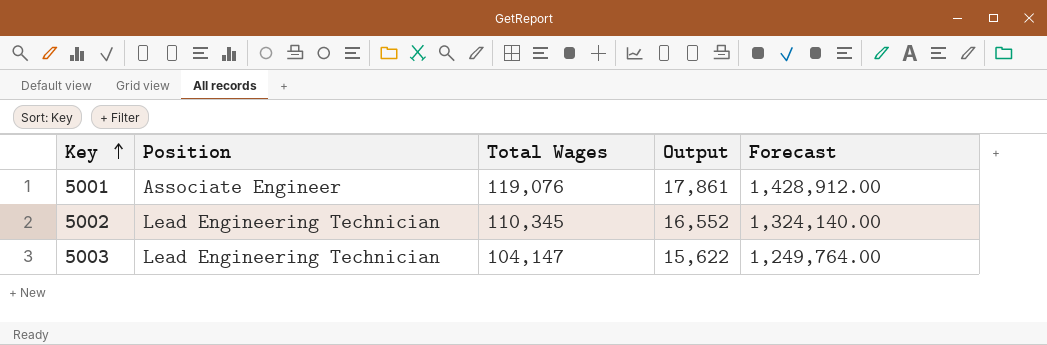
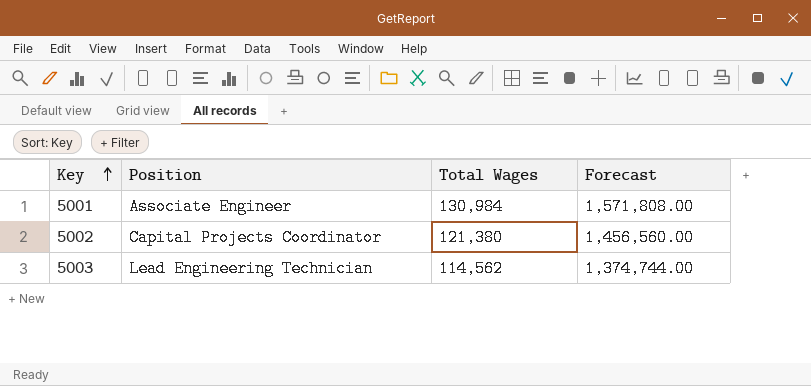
column Output | formula: [Total Wages] * 0.15 -> none
5001 | Total Wages: 119,076 -> 130,984
5001 | Forecast: 1,428,912.00 -> 1,571,808.00
5002 | Position: Lead Engineering Technician -> Capital Projects Coordinator
5002 | Total Wages: 110,345 -> 121,380
5002 | Forecast: 1,324,140.00 -> 1,456,560.00
5003 | Total Wages: 104,147 -> 114,562
5003 | Forecast: 1,249,764.00 -> 1,374,744.00

